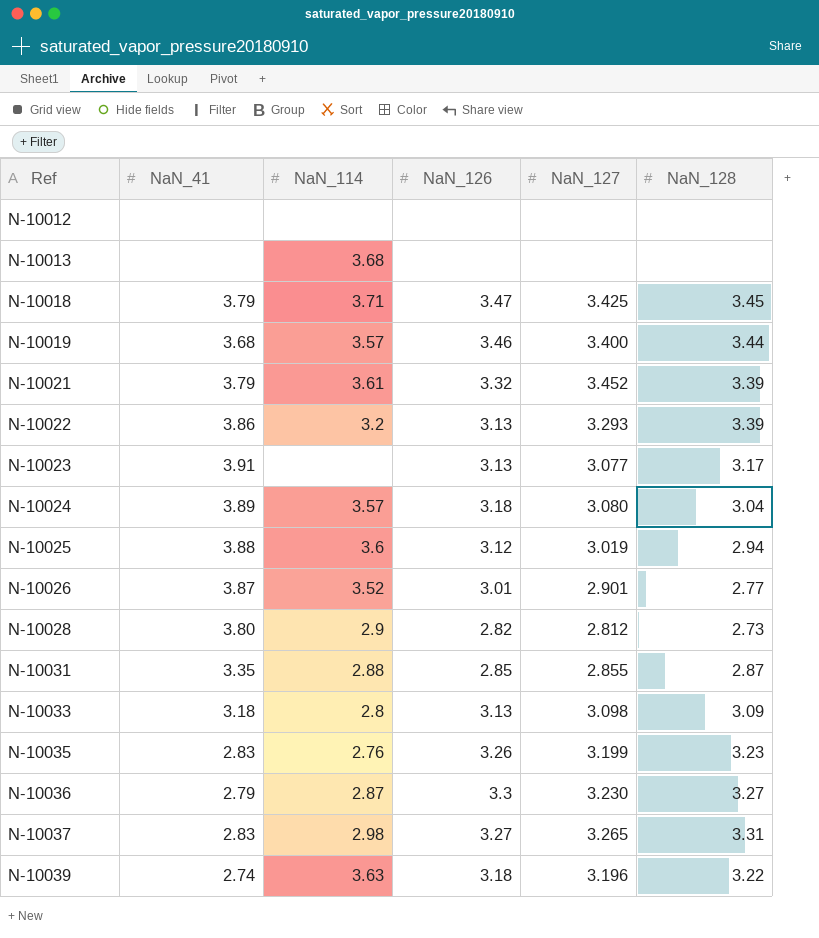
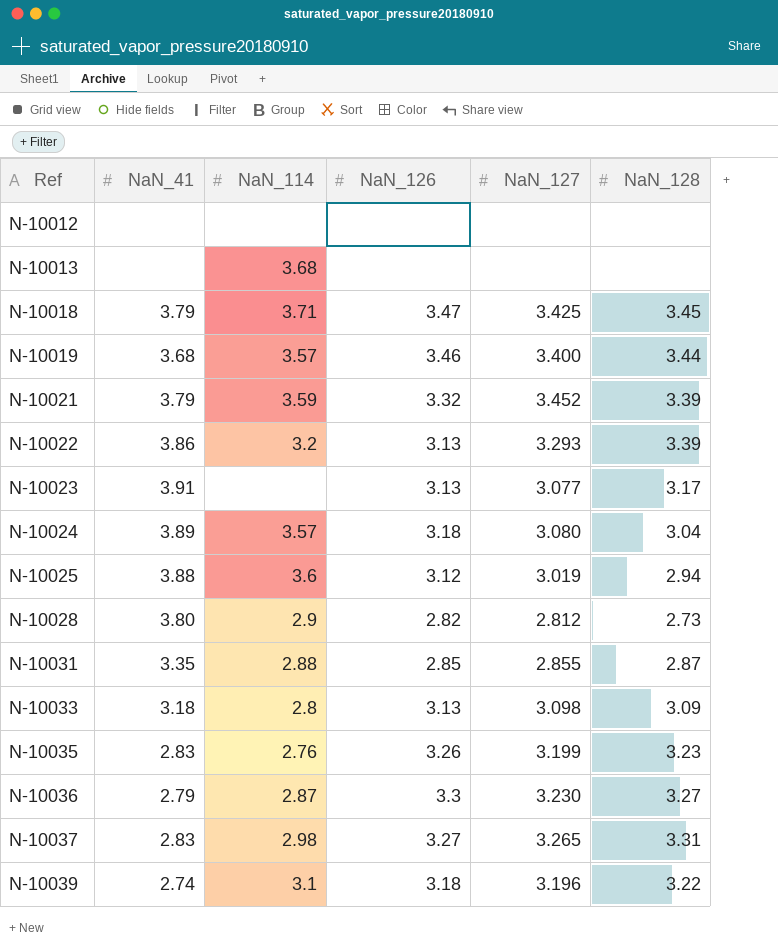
row N-10026: 3.87 | 3.52 | 3.01 | 2.901 | 2.77 -> none
N-10021 | NaN_114: 3.61 -> 3.59
N-10039 | NaN_114: 3.63 -> 3.1

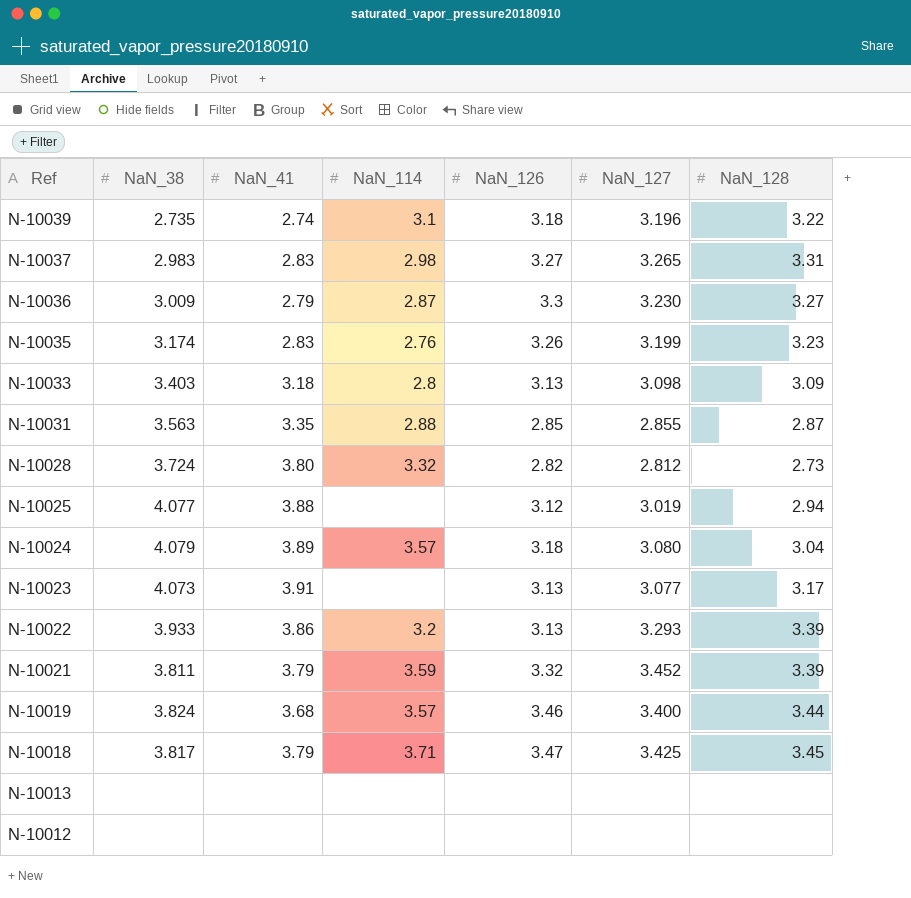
row order: Ref ascending -> Ref descending
column NaN_38 | position: none -> 2
N-10028 | NaN_114: 2.9 -> 3.32
N-10025 | NaN_114: 3.6 -> none
N-10013 | NaN_114: 3.68 -> none

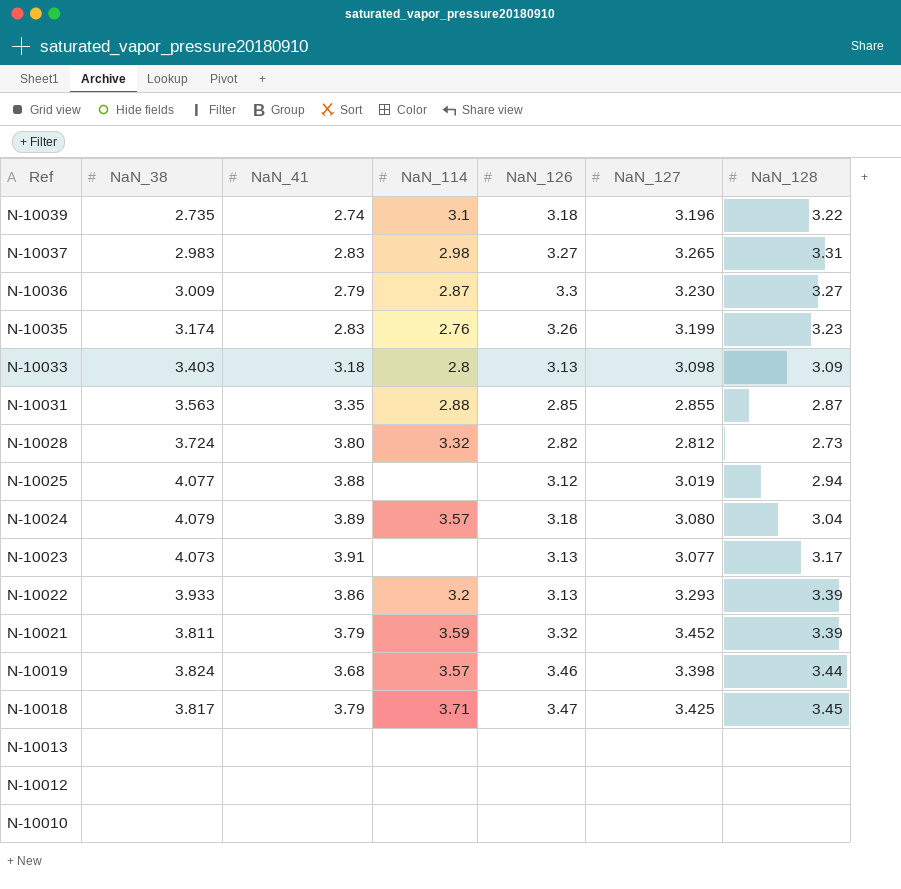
N-10019 | NaN_127: 3.400 -> 3.398
row N-10010: none -> none | none | none | none | none | none

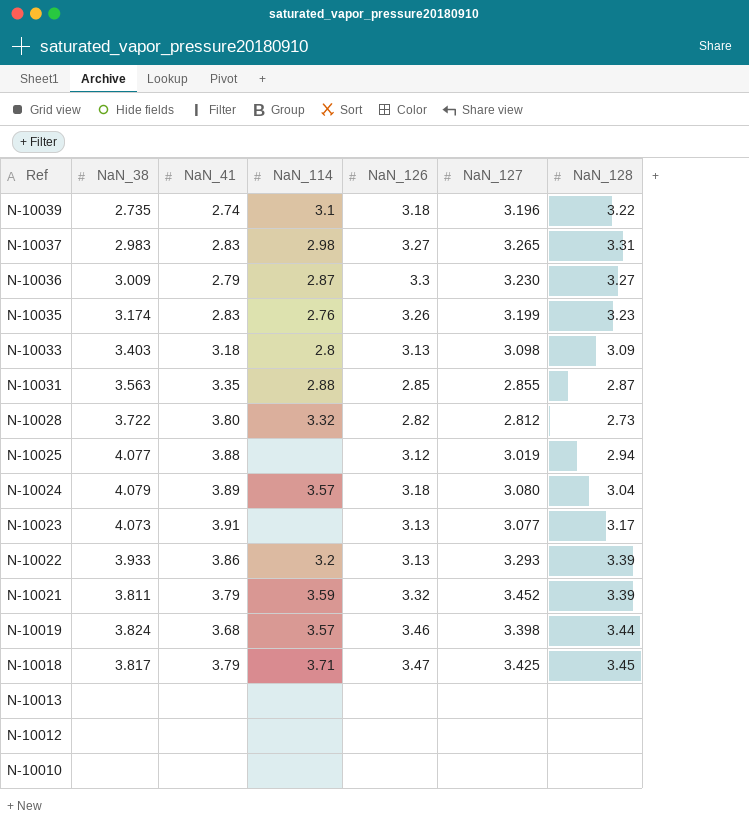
N-10028 | NaN_38: 3.724 -> 3.722

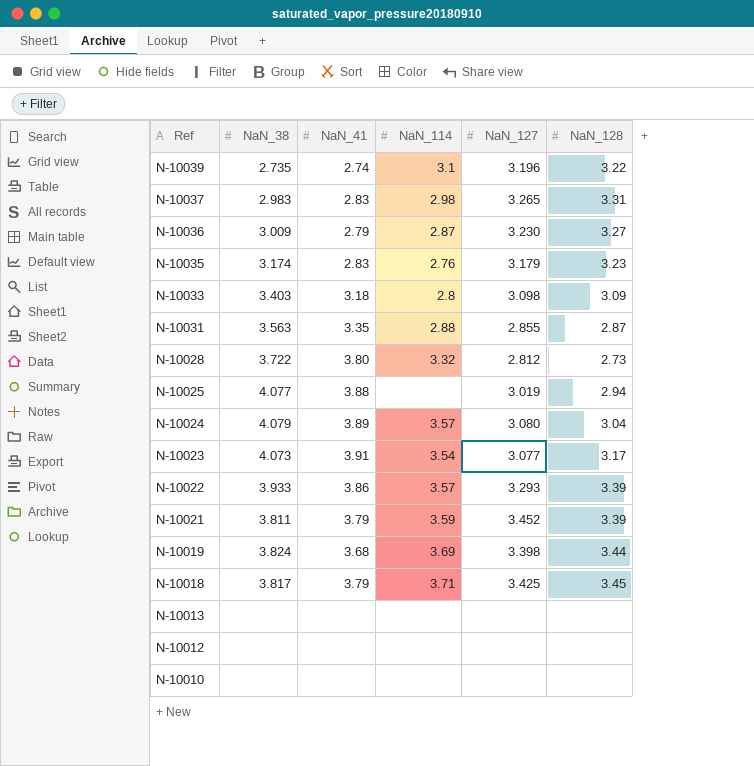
column NaN_126 | position: 5 -> none
N-10035 | NaN_127: 3.199 -> 3.179
N-10023 | NaN_114: none -> 3.54
N-10022 | NaN_114: 3.2 -> 3.57
N-10019 | NaN_114: 3.57 -> 3.69

